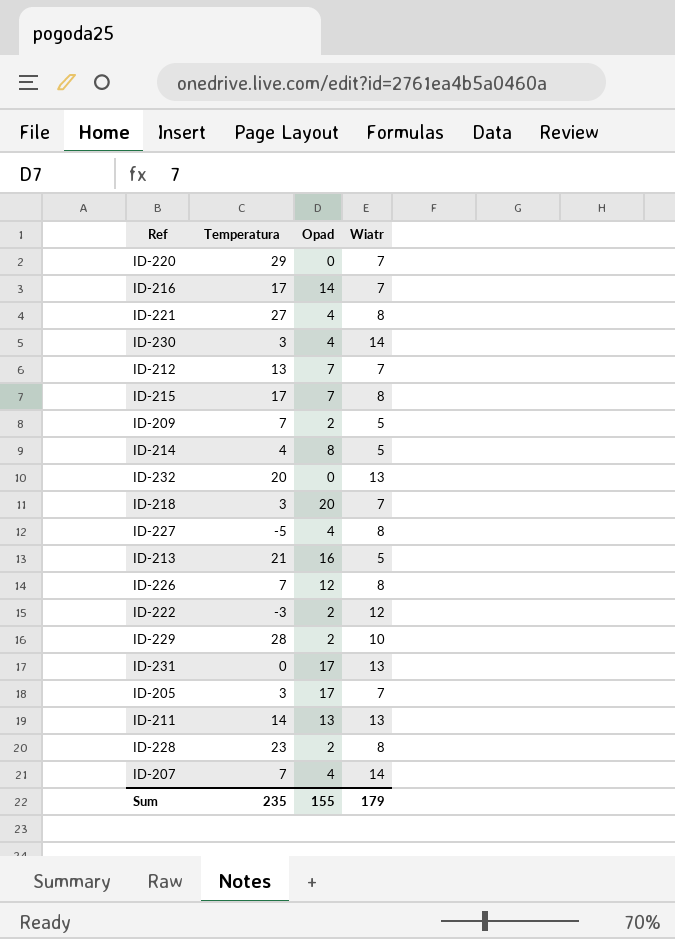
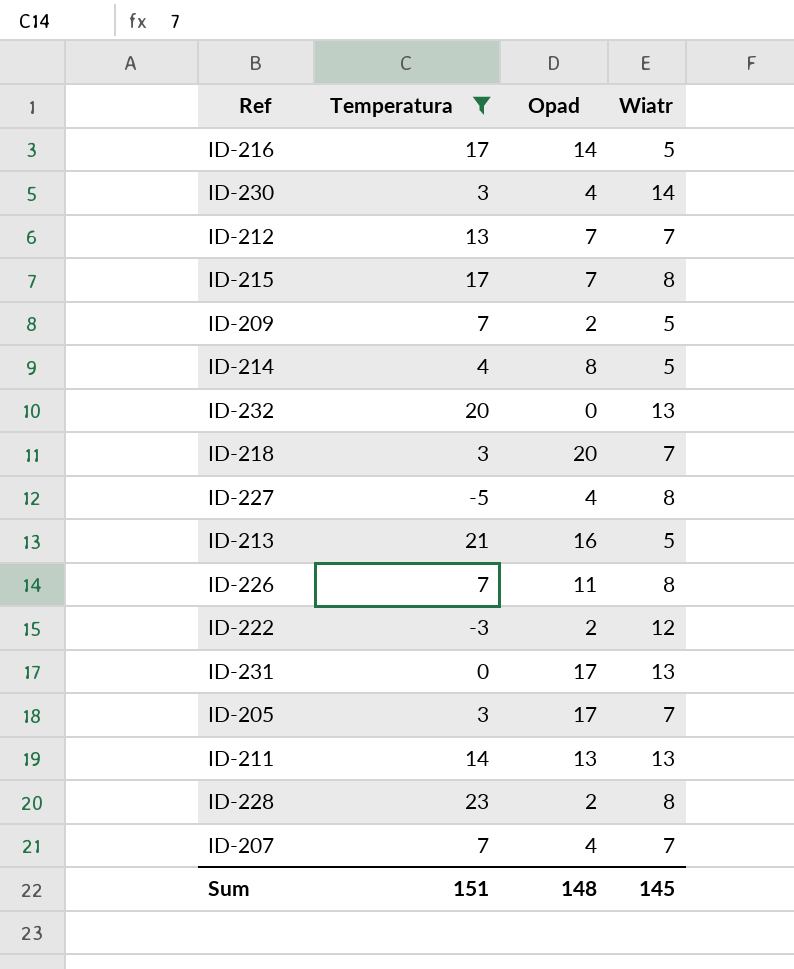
filter: none -> Temperatura <= 23
ID-216 | Wiatr: 7 -> 5
ID-226 | Opad: 12 -> 11
ID-207 | Wiatr: 14 -> 7
Sum | Temperatura: 235 -> 151
Sum | Opad: 155 -> 148
Sum | Wiatr: 179 -> 145

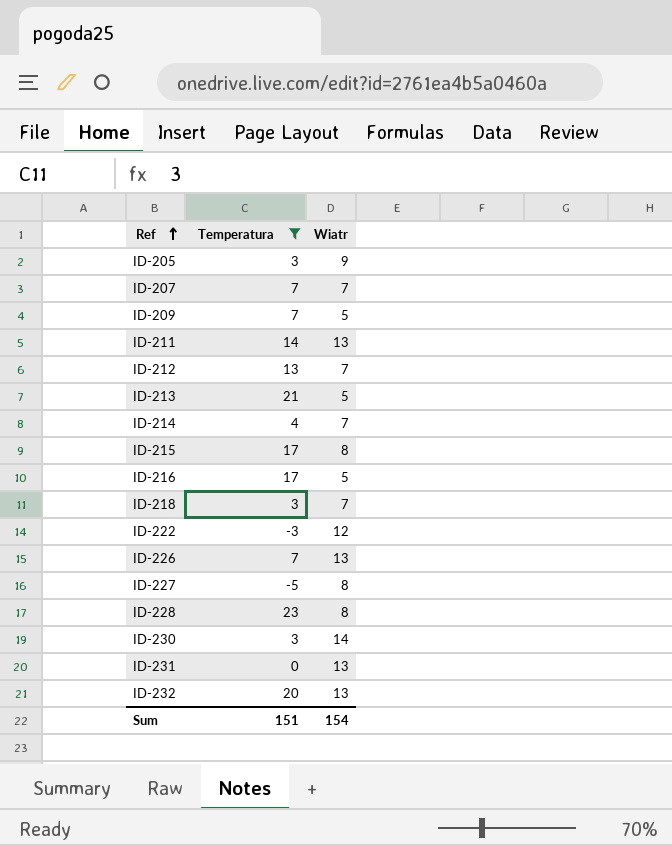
row order: none -> Ref ascending
column Opad | position: 3 -> none
ID-205 | Wiatr: 7 -> 9
ID-214 | Wiatr: 5 -> 7
ID-226 | Wiatr: 8 -> 13
Sum | Wiatr: 145 -> 154

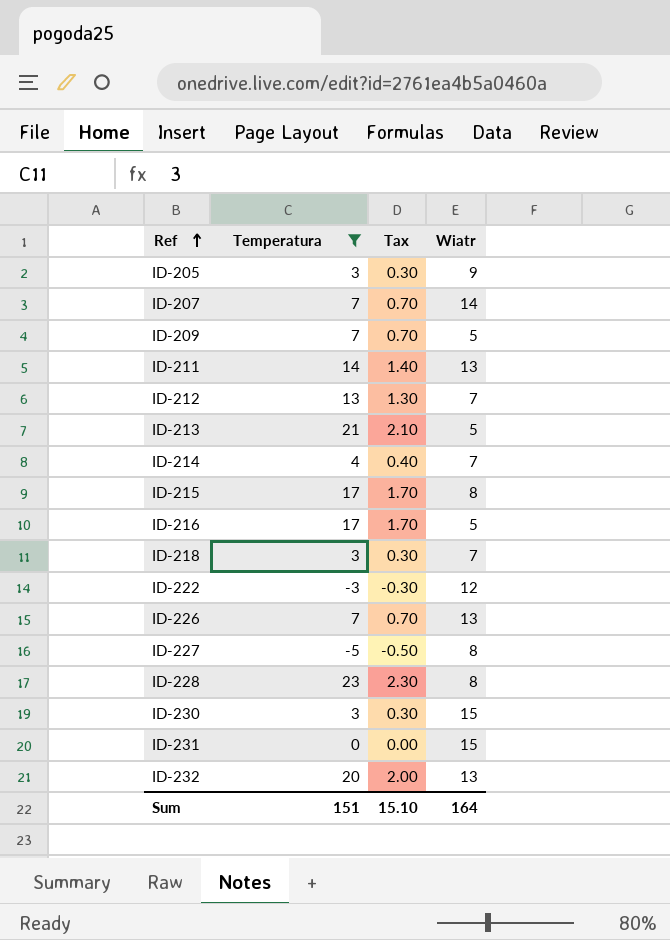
column Tax | formula: none -> [Temperatura] * 0.1
ID-207 | Wiatr: 7 -> 14
ID-230 | Wiatr: 14 -> 15
ID-231 | Wiatr: 13 -> 15
Sum | Wiatr: 154 -> 164

